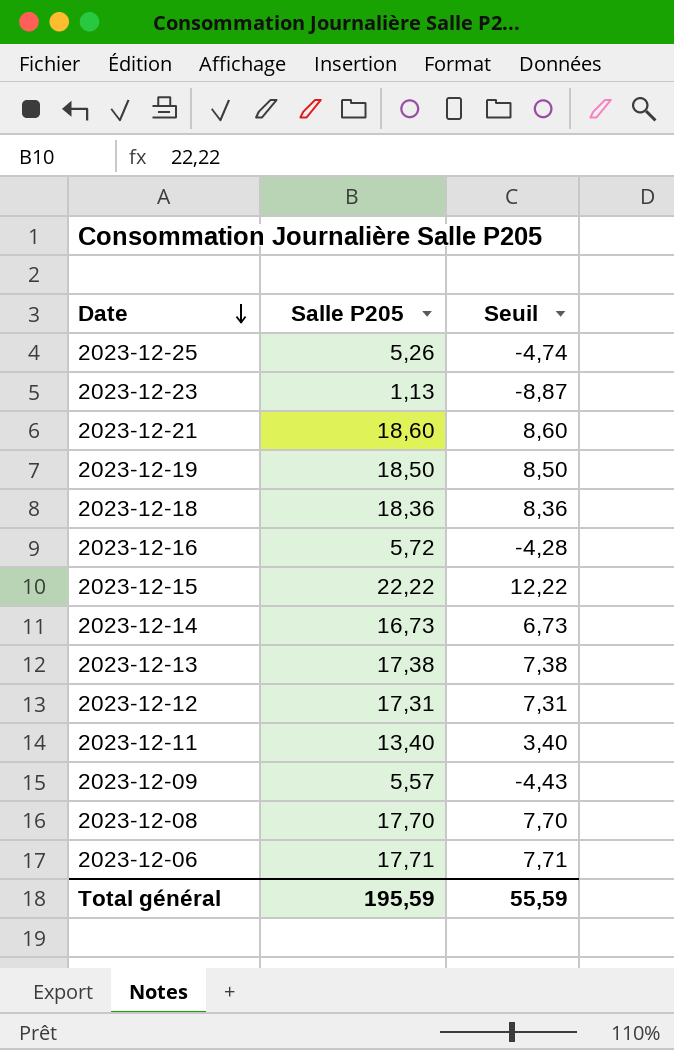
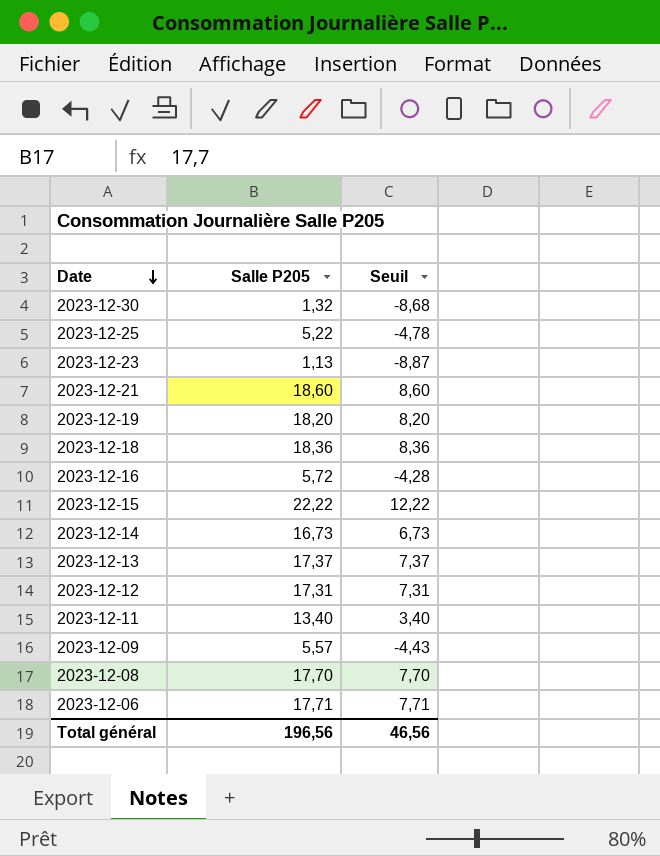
row 2023-12-30: none -> 1,32 | -8,68
2023-12-25 | Salle P205: 5,26 -> 5,22
2023-12-25 | Seuil: -4,74 -> -4,78
2023-12-19 | Salle P205: 18,50 -> 18,20
2023-12-19 | Seuil: 8,50 -> 8,20
2023-12-13 | Salle P205: 17,38 -> 17,37
2023-12-13 | Seuil: 7,38 -> 7,37
Total général | Salle P205: 195,59 -> 196,56
Total général | Seuil: 55,59 -> 46,56

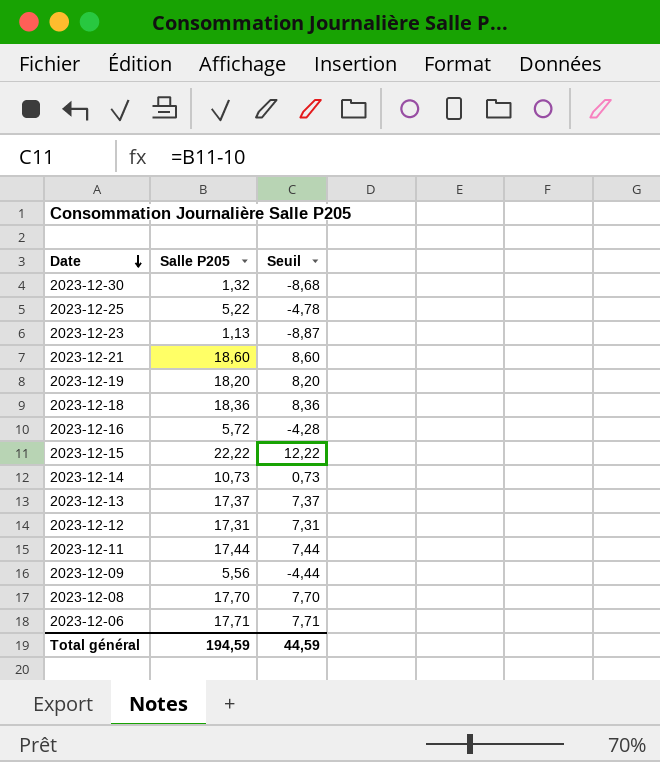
2023-12-14 | Salle P205: 16,73 -> 10,73
2023-12-14 | Seuil: 6,73 -> 0,73
2023-12-11 | Salle P205: 13,40 -> 17,44
2023-12-11 | Seuil: 3,40 -> 7,44
2023-12-09 | Salle P205: 5,57 -> 5,56
2023-12-09 | Seuil: -4,43 -> -4,44
Total général | Salle P205: 196,56 -> 194,59
Total général | Seuil: 46,56 -> 44,59

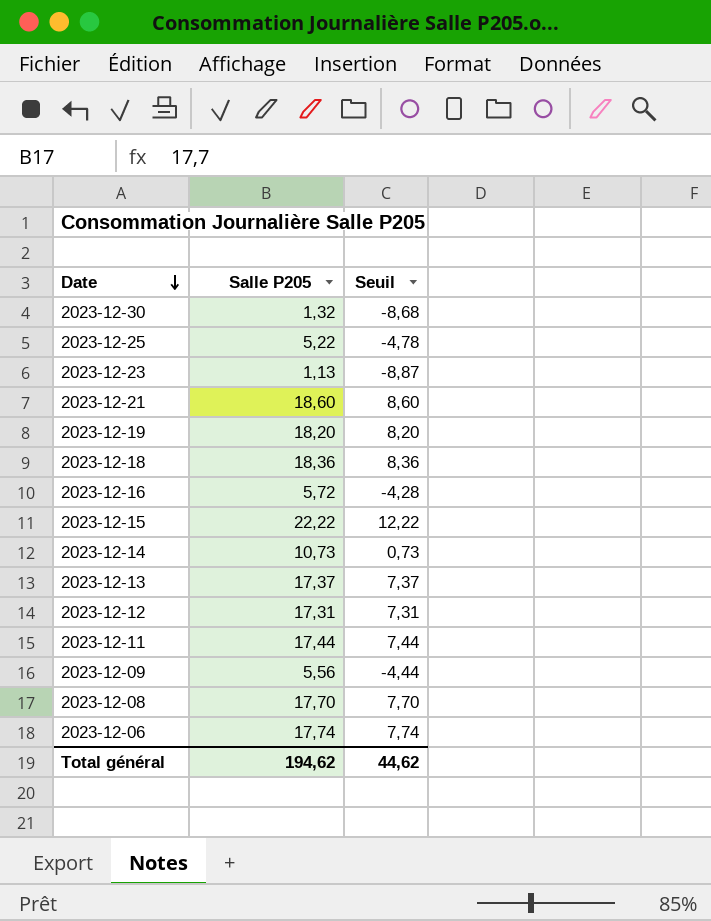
2023-12-06 | Salle P205: 17,71 -> 17,74
2023-12-06 | Seuil: 7,71 -> 7,74
Total général | Salle P205: 194,59 -> 194,62
Total général | Seuil: 44,59 -> 44,62

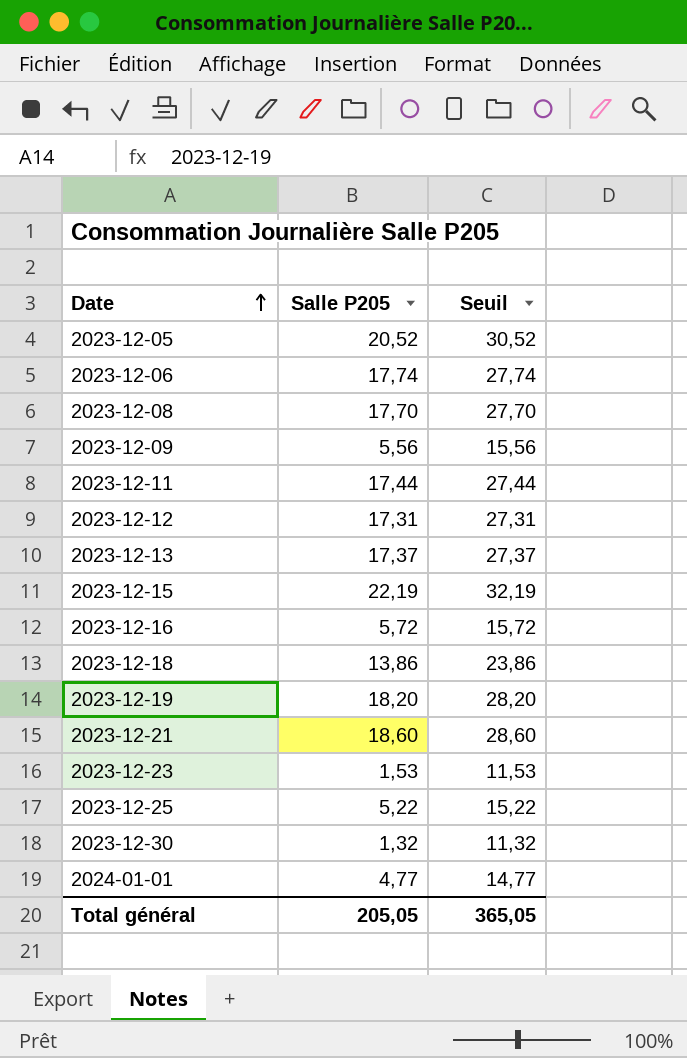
row order: Date descending -> Date ascending
column Seuil | formula: [Salle P205] - 10 -> [Salle P205] + 10
row 2023-12-14: 10,73 | 0,73 -> none
row 2023-12-05: none -> 20,52 | 30,52
2023-12-15 | Salle P205: 22,22 -> 22,19
2023-12-18 | Salle P205: 18,36 -> 13,86
2023-12-23 | Salle P205: 1,13 -> 1,53
row 2024-01-01: none -> 4,77 | 14,77
Total général | Salle P205: 194,62 -> 205,05
Total général | Seuil: 44,62 -> 365,05

